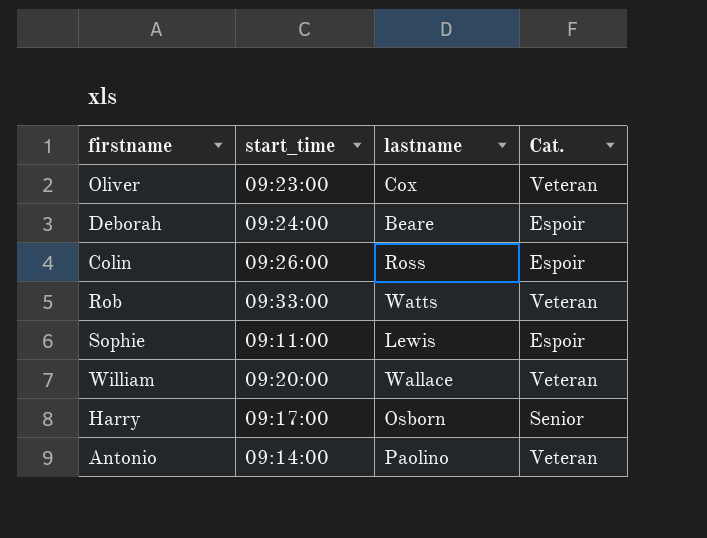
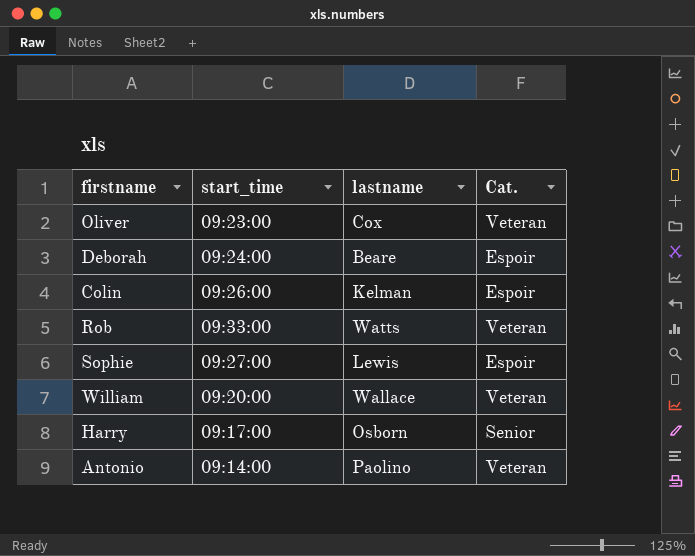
Colin | lastname: Ross -> Kelman
Sophie | start_time: 09:11:00 -> 09:27:00

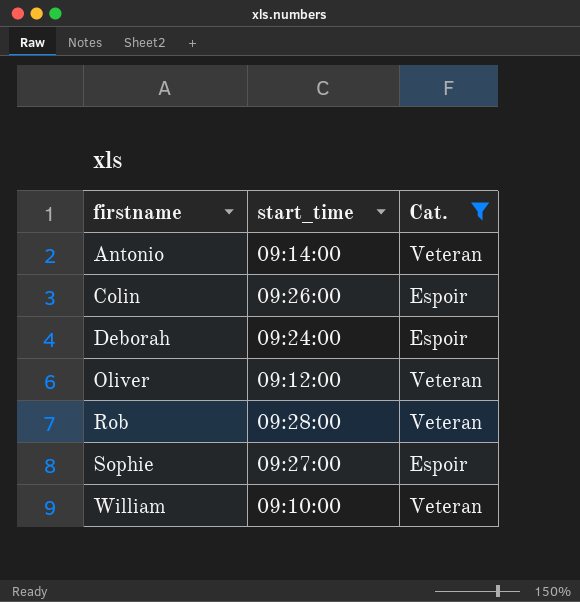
filter: none -> Cat. != Senior
row order: none -> firstname ascending
column lastname | position: 3 -> none
Oliver | start_time: 09:23:00 -> 09:12:00
Rob | start_time: 09:33:00 -> 09:28:00
William | start_time: 09:20:00 -> 09:10:00

